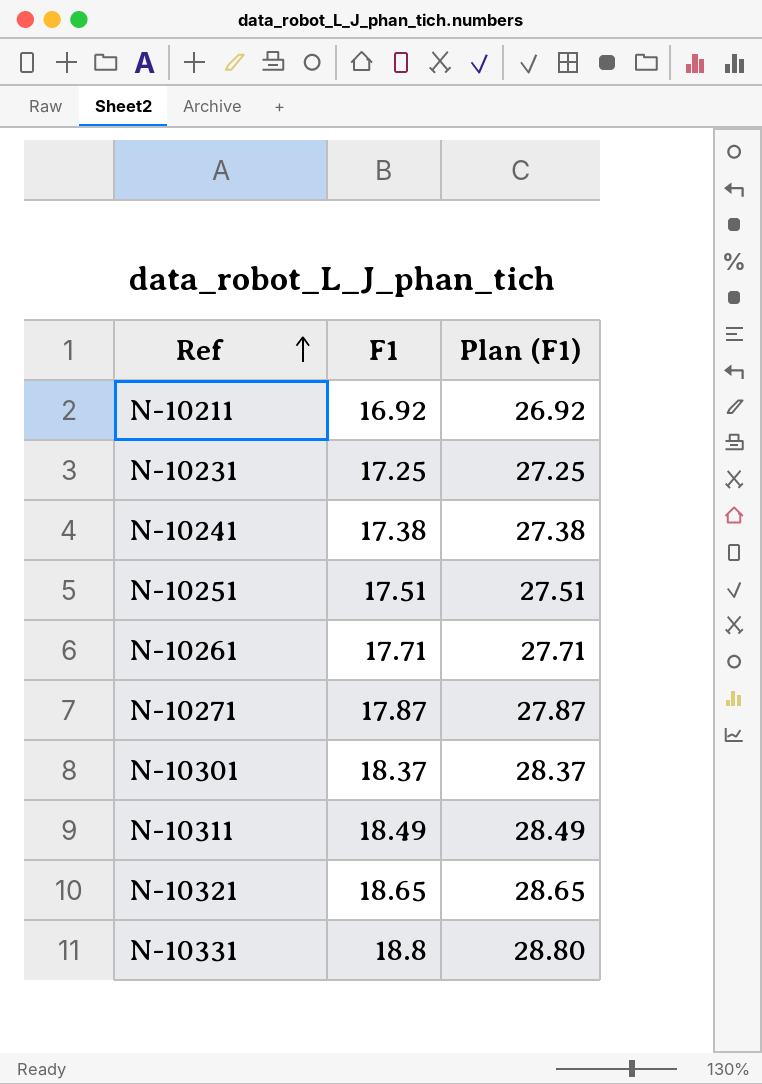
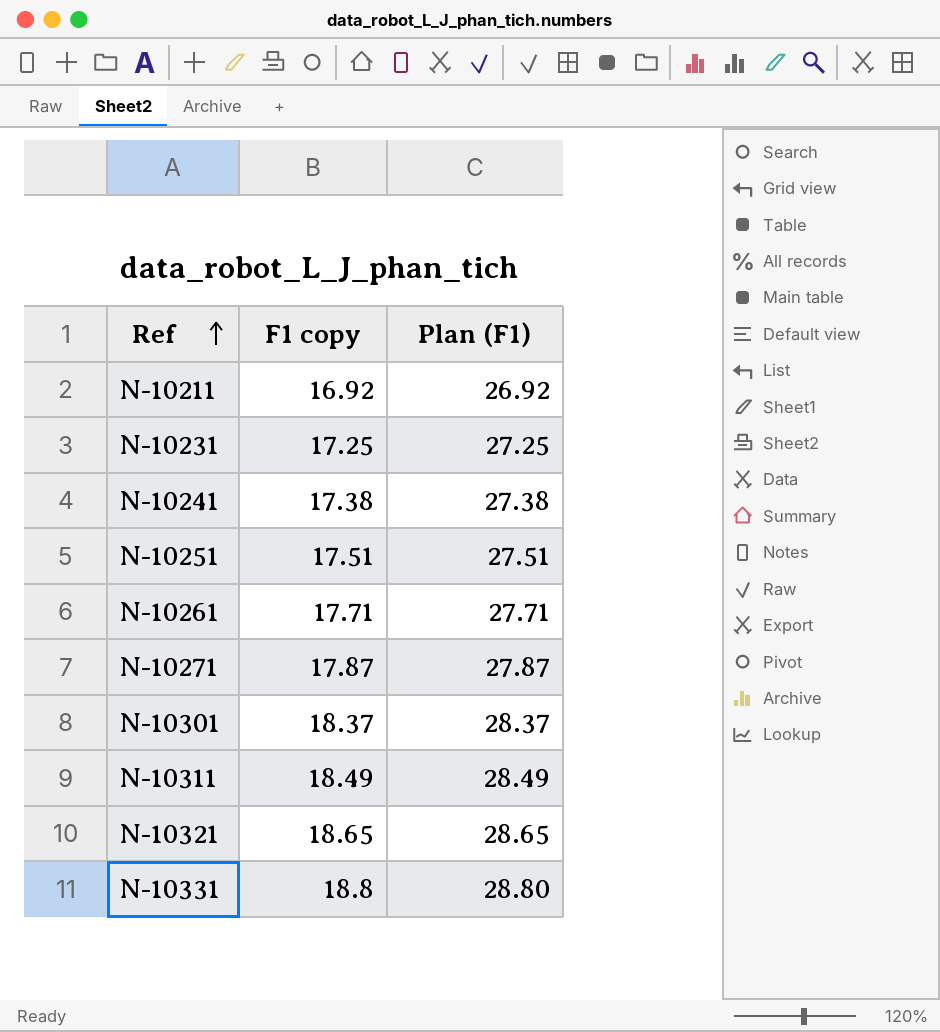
column name: F1 -> F1 copy

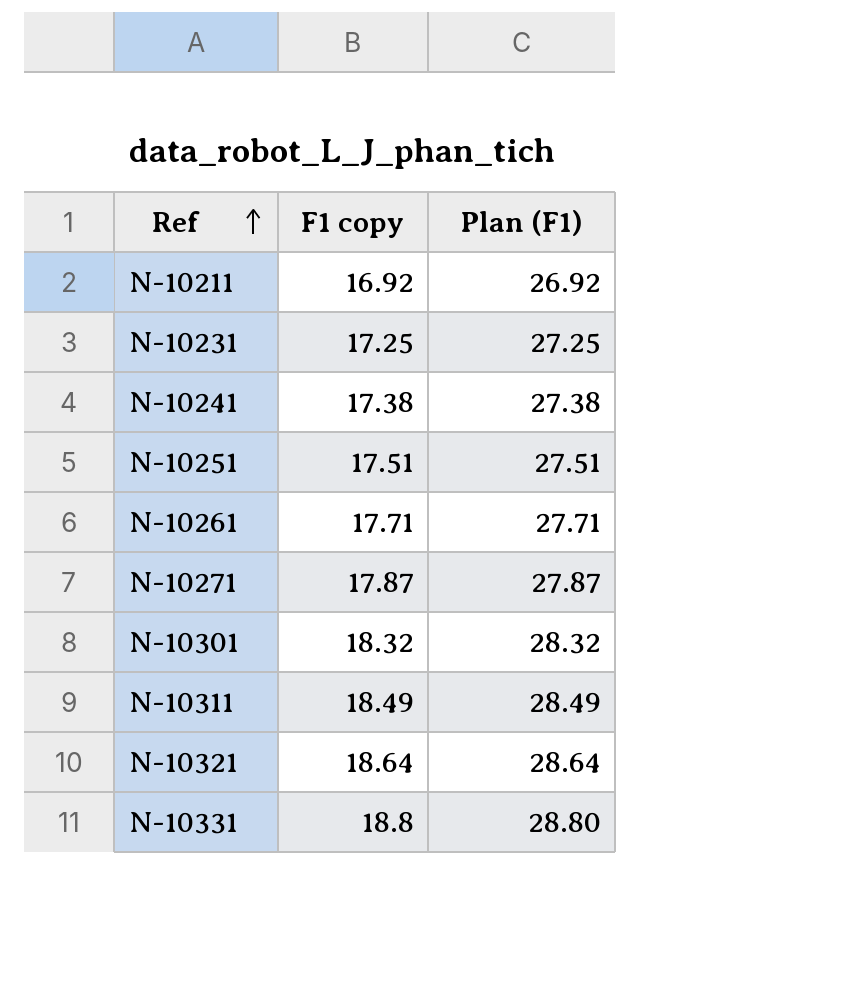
N-10301 | F1 copy: 18.37 -> 18.32
N-10301 | Plan (F1): 28.37 -> 28.32
N-10321 | F1 copy: 18.65 -> 18.64
N-10321 | Plan (F1): 28.65 -> 28.64

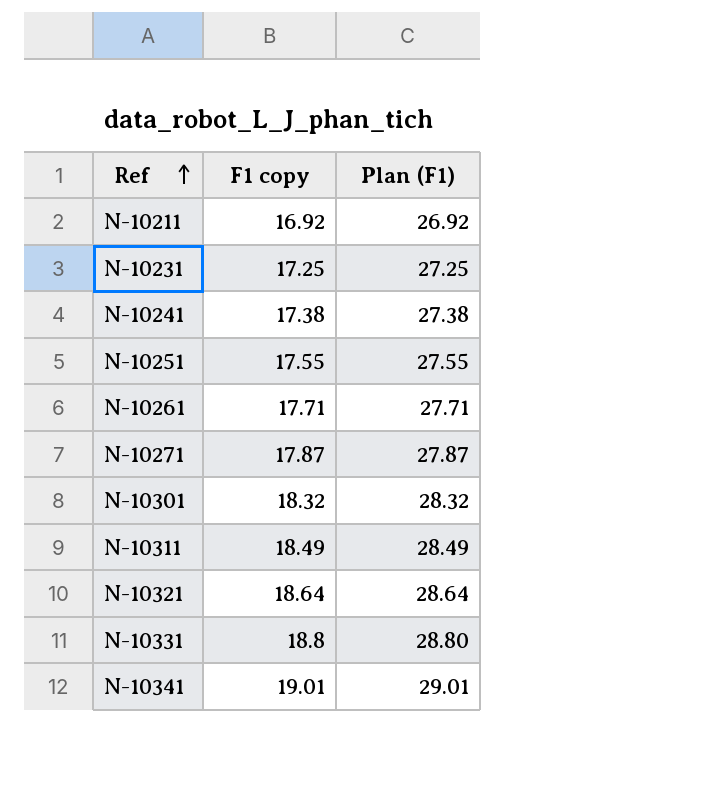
N-10251 | F1 copy: 17.51 -> 17.55
N-10251 | Plan (F1): 27.51 -> 27.55
row N-10341: none -> 19.01 | 29.01

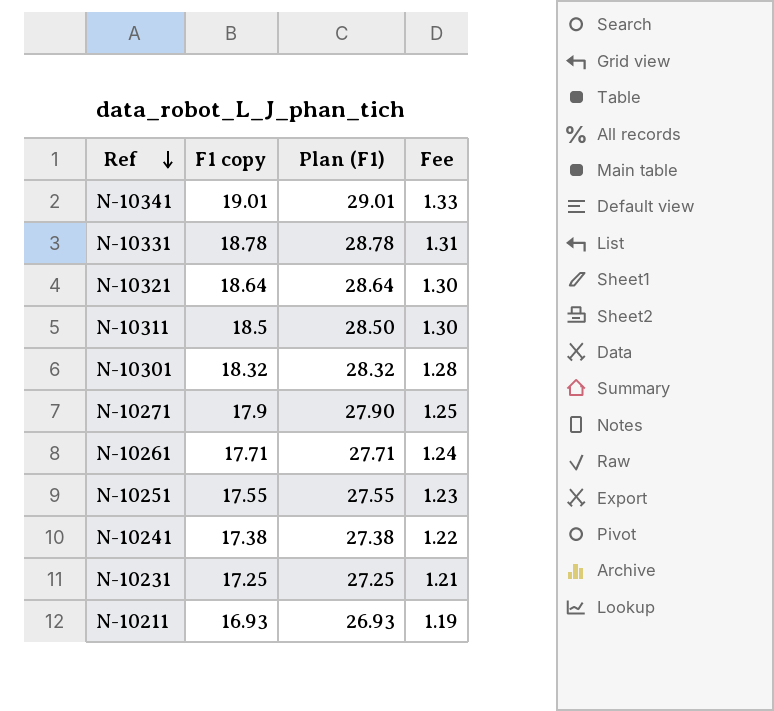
row order: Ref ascending -> Ref descending
column Fee | formula: none -> [F1 copy] * 0.07
N-10331 | F1 copy: 18.8 -> 18.78
N-10331 | Plan (F1): 28.80 -> 28.78
N-10311 | F1 copy: 18.49 -> 18.5
N-10311 | Plan (F1): 28.49 -> 28.50
N-10271 | F1 copy: 17.87 -> 17.9
N-10271 | Plan (F1): 27.87 -> 27.90
N-10211 | F1 copy: 16.92 -> 16.93
N-10211 | Plan (F1): 26.92 -> 26.93

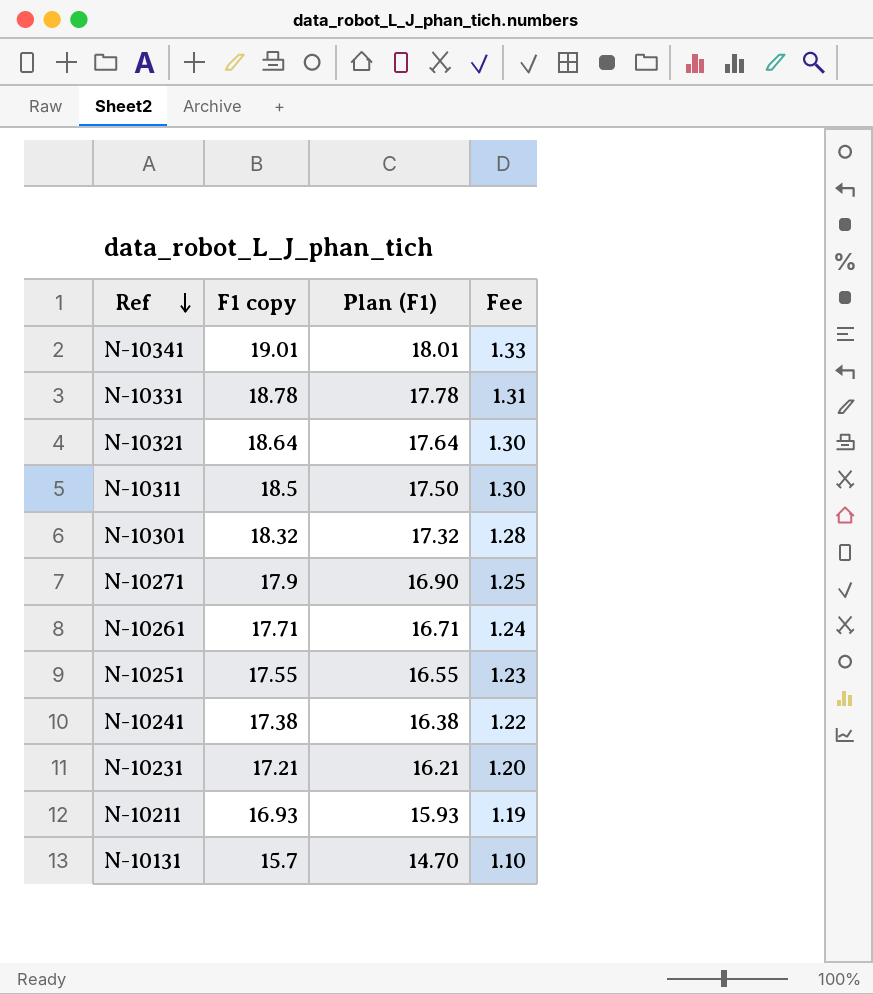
column Plan (F1) | formula: [F1 copy] + 10 -> [F1 copy] - 1
N-10231 | F1 copy: 17.25 -> 17.21
N-10231 | Fee: 1.21 -> 1.20
row N-10131: none -> 15.7 | 14.70 | 1.10

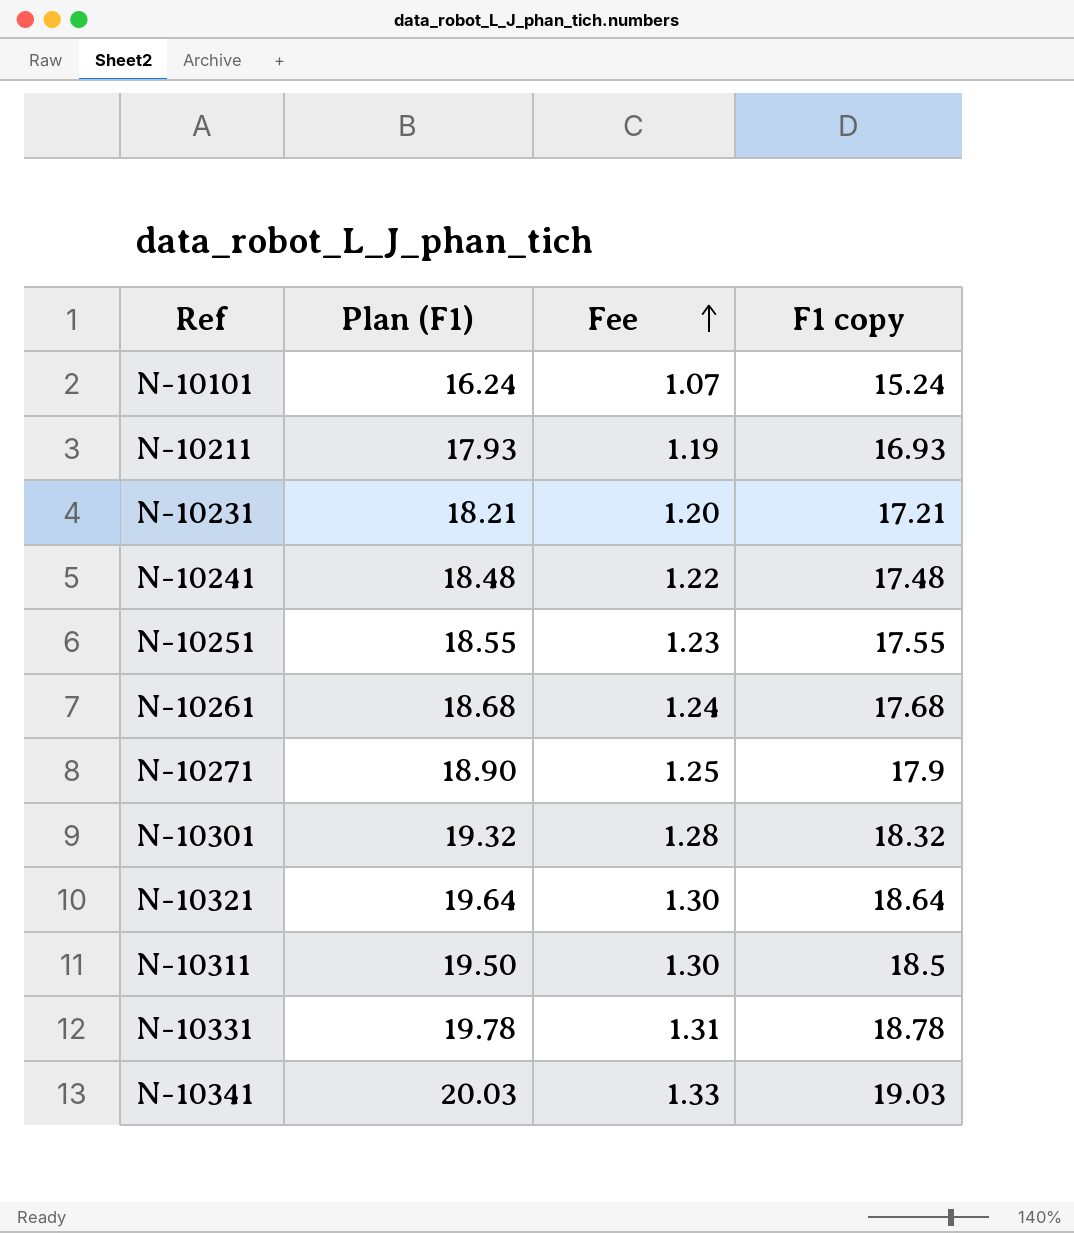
row order: Ref descending -> Fee ascending
column Plan (F1) | formula: [F1 copy] - 1 -> [F1 copy] + 1
column F1 copy | position: 2 -> 4
row N-10131: 15.7 | 14.70 | 1.10 -> none
row N-10101: none -> 16.24 | 1.07 | 15.24
N-10241 | F1 copy: 17.38 -> 17.48
N-10261 | F1 copy: 17.71 -> 17.68
N-10341 | F1 copy: 19.01 -> 19.03

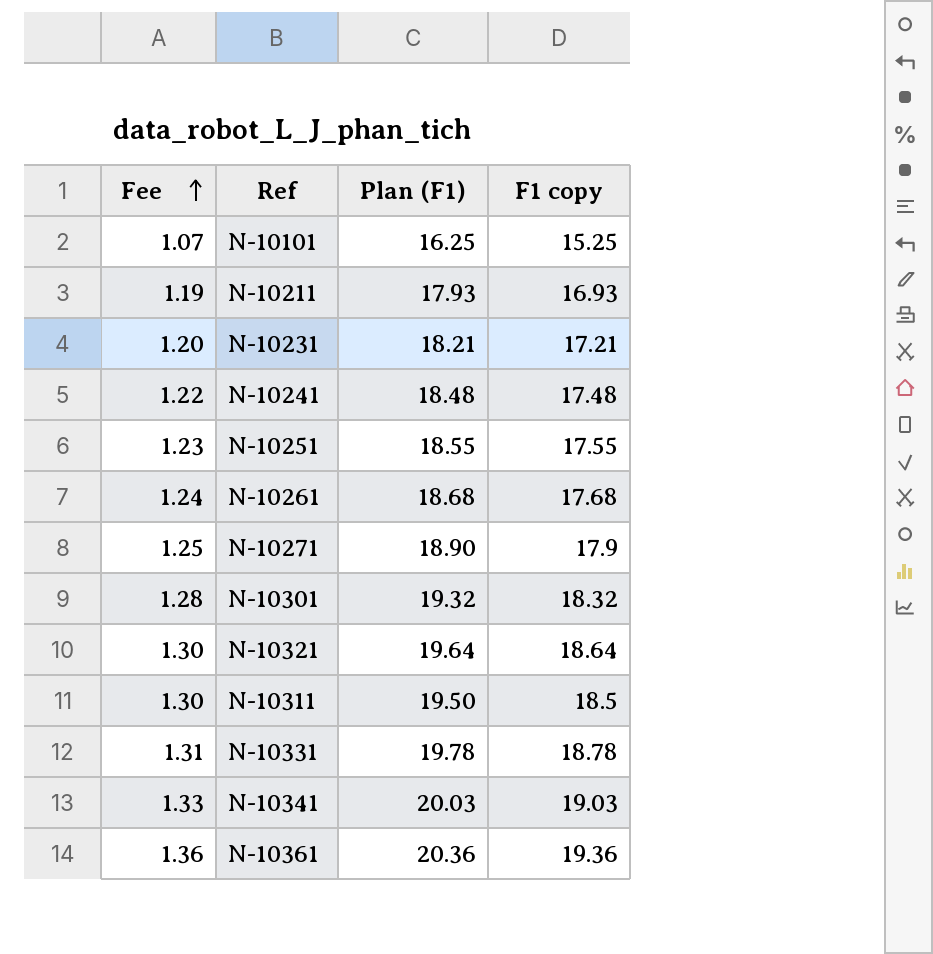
column Fee | position: 3 -> 1
N-10101 | Plan (F1): 16.24 -> 16.25
N-10101 | F1 copy: 15.24 -> 15.25
row N-10361: none -> 1.36 | 20.36 | 19.36

